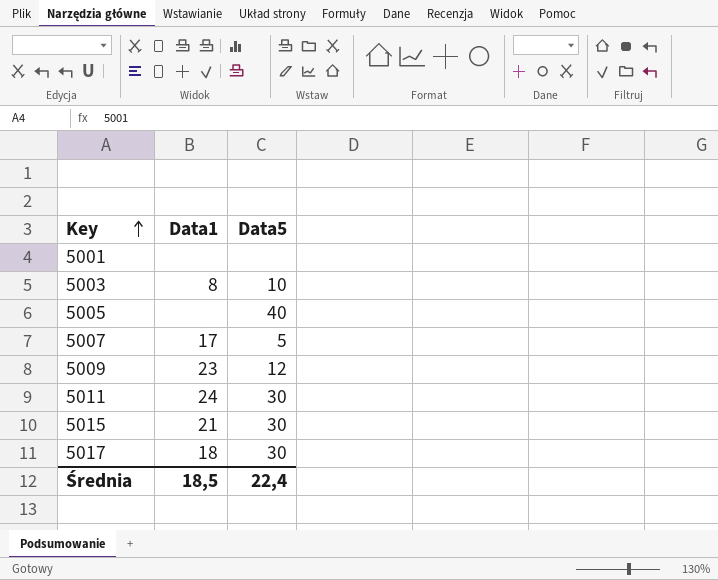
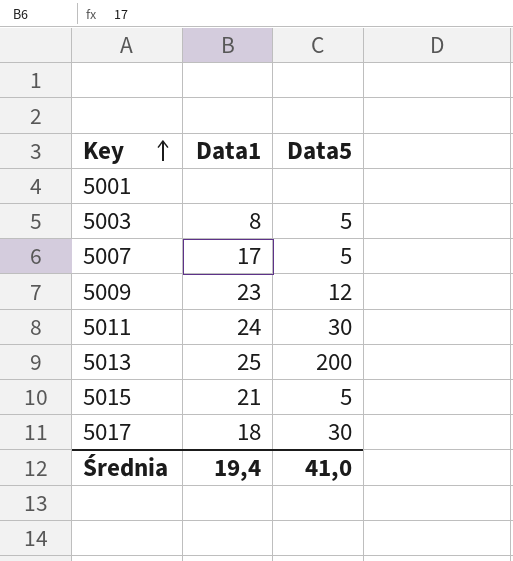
row 5005: none | 40 -> none
5003 | Data5: 10 -> 5
row 5013: none -> 25 | 200
5015 | Data5: 30 -> 5
Średnia | Data1: 18,5 -> 19,4
Średnia | Data5: 22,4 -> 41,0

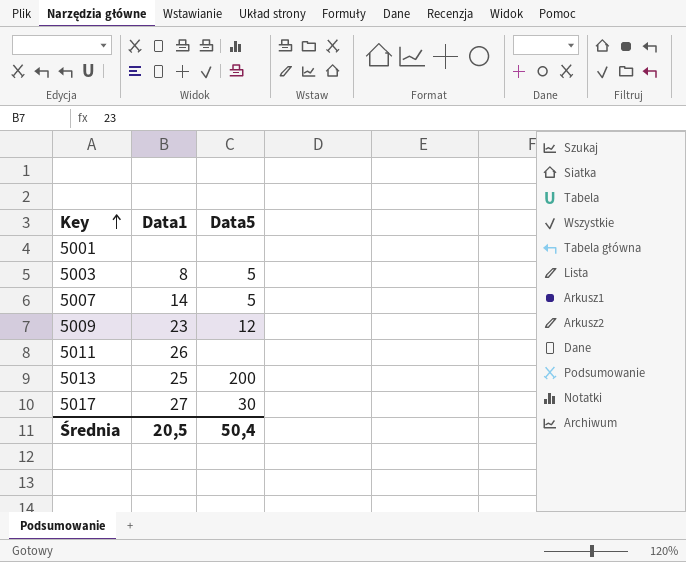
row 5015: 21 | 5 -> none
5007 | Data1: 17 -> 14
5011 | Data1: 24 -> 26
5011 | Data5: 30 -> none
5017 | Data1: 18 -> 27
Średnia | Data1: 19,4 -> 20,5
Średnia | Data5: 41,0 -> 50,4

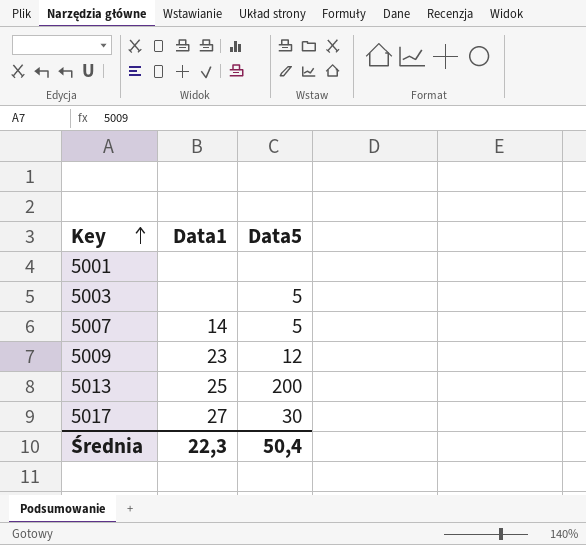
row 5011: 26 | none -> none
5003 | Data1: 8 -> none
Średnia | Data1: 20,5 -> 22,3

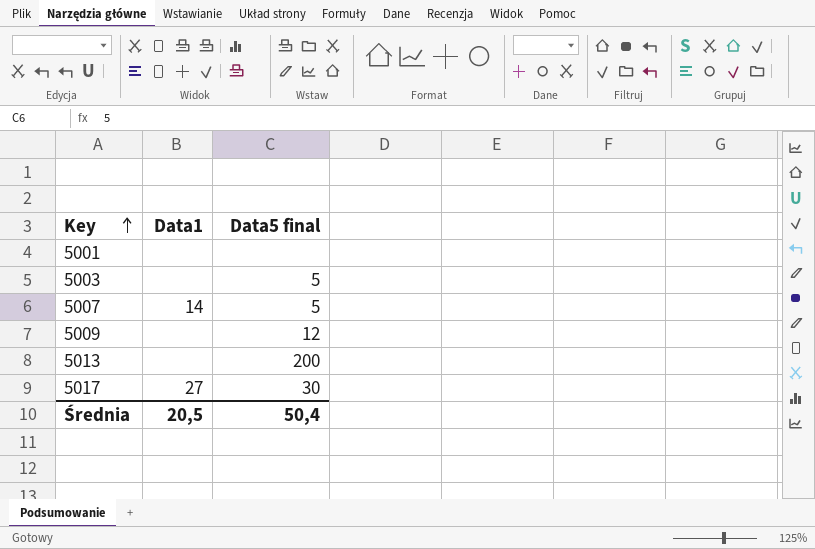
column name: Data5 -> Data5 final
5009 | Data1: 23 -> none
5013 | Data1: 25 -> none
Średnia | Data1: 22,3 -> 20,5

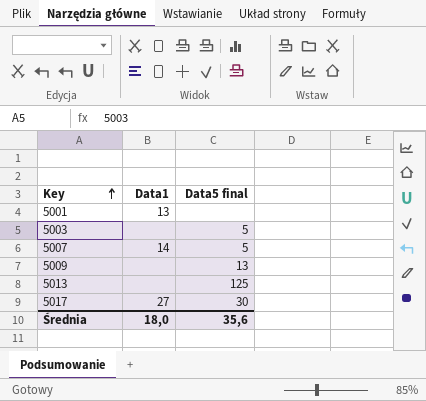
5001 | Data1: none -> 13
5009 | Data5 final: 12 -> 13
5013 | Data5 final: 200 -> 125
Średnia | Data1: 20,5 -> 18,0
Średnia | Data5 final: 50,4 -> 35,6

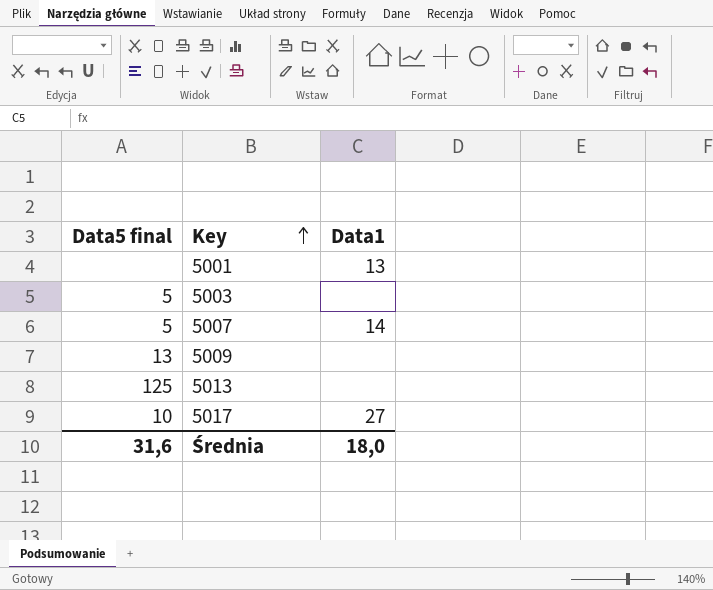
column Data5 final | position: 3 -> 1
5017 | Data5 final: 30 -> 10
Średnia | Data5 final: 35,6 -> 31,6

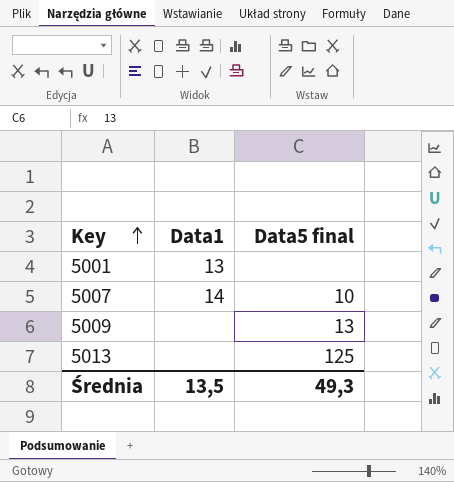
column Data5 final | position: 1 -> 3
row 5003: 5 | none -> none
row 5017: 10 | 27 -> none
5007 | Data5 final: 5 -> 10
Średnia | Data1: 18,0 -> 13,5
Średnia | Data5 final: 31,6 -> 49,3

